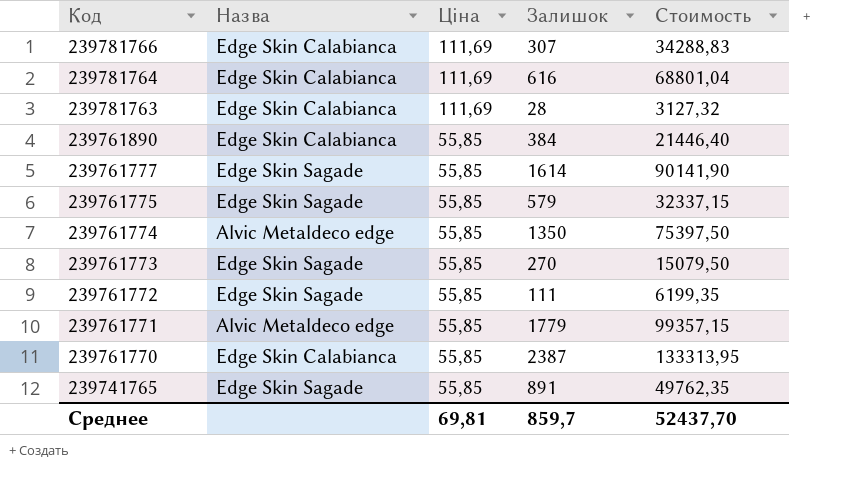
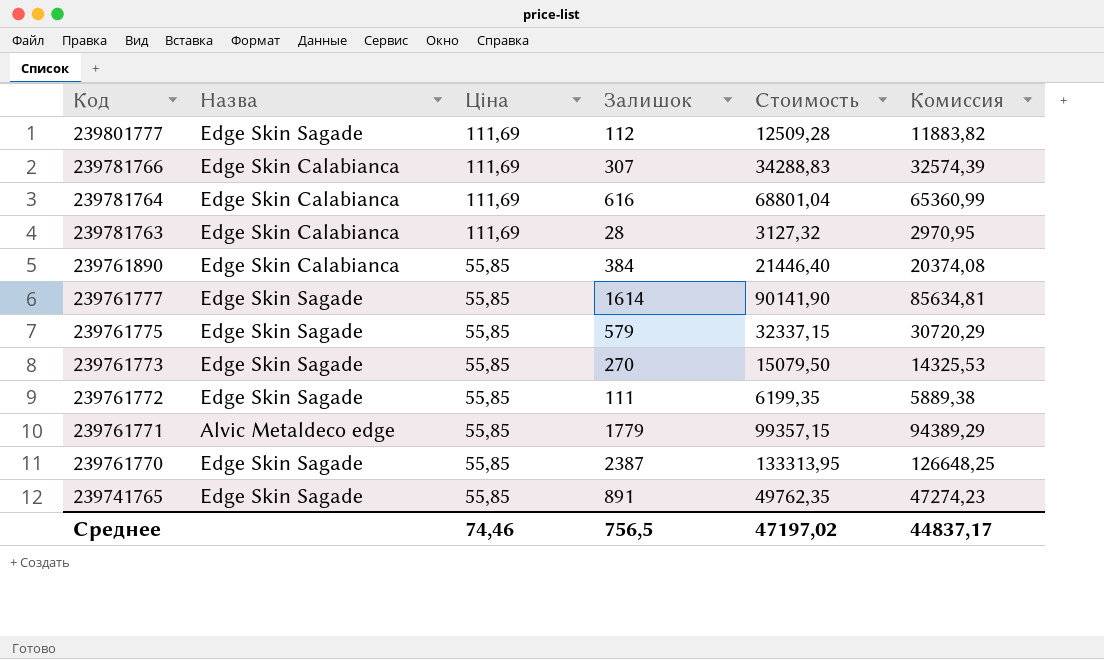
column Комиссия | formula: none -> [Стоимость] * 0,95
row 239761774: Alvic Metaldeco edge | 55,85 | 1350 | 75397,50 -> none
row 239801777: none -> Edge Skin Sagade | 111,69 | 112 | 12509,28 | 11883,82
239761770 | Назва: Edge Skin Calabianca -> Edge Skin Sagade
Среднее | Ціна: 69,81 -> 74,46
Среднее | Залишок: 859,7 -> 756,5
Среднее | Стоимость: 52437,70 -> 47197,02

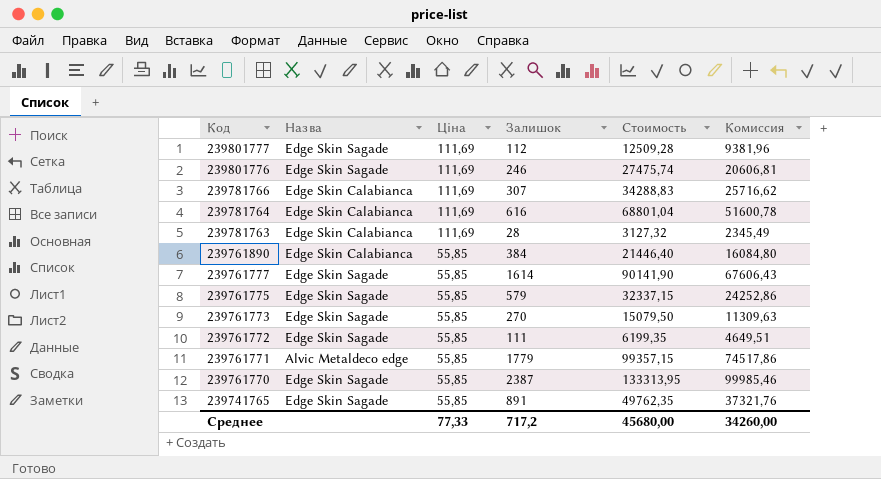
column Комиссия | formula: [Стоимость] * 0,95 -> [Стоимость] * 0,75
row 239801776: none -> Edge Skin Sagade | 111,69 | 246 | 27475,74 | 20606,81
Среднее | Ціна: 74,46 -> 77,33
Среднее | Залишок: 756,5 -> 717,2
Среднее | Стоимость: 47197,02 -> 45680,00
Среднее | Комиссия: 44837,17 -> 34260,00

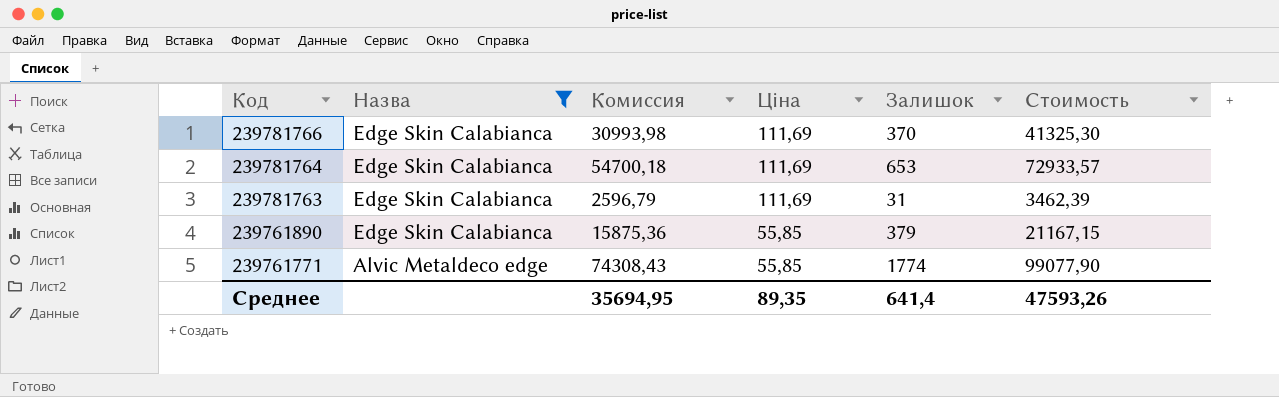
filter: none -> Назва != Edge Skin Sagade
column Комиссия | position: 6 -> 3
239781766 | Комиссия: 25716,62 -> 30993,98
239781766 | Залишок: 307 -> 370
239781766 | Стоимость: 34288,83 -> 41325,30
239781764 | Комиссия: 51600,78 -> 54700,18
239781764 | Залишок: 616 -> 653
239781764 | Стоимость: 68801,04 -> 72933,57
239781763 | Комиссия: 2345,49 -> 2596,79
239781763 | Залишок: 28 -> 31
239781763 | Стоимость: 3127,32 -> 3462,39
239761890 | Комиссия: 16084,80 -> 15875,36
239761890 | Залишок: 384 -> 379
239761890 | Стоимость: 21446,40 -> 21167,15
239761771 | Комиссия: 74517,86 -> 74308,43
239761771 | Залишок: 1779 -> 1774
239761771 | Стоимость: 99357,15 -> 99077,90
Среднее | Комиссия: 34260,00 -> 35694,95
Среднее | Ціна: 77,33 -> 89,35
Среднее | Залишок: 717,2 -> 641,4
Среднее | Стоимость: 45680,00 -> 47593,26

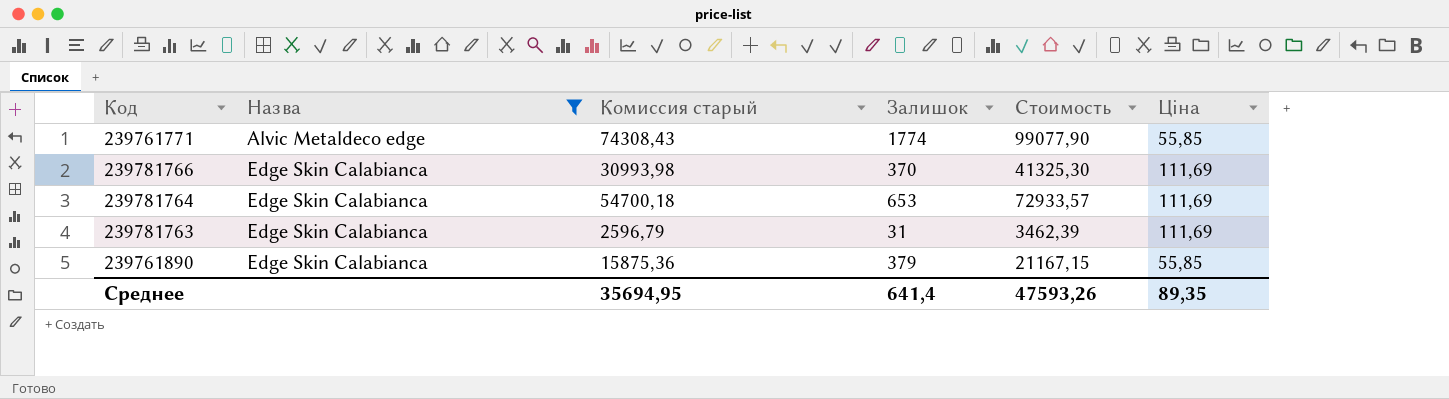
row order: Код descending -> Назва ascending
column name: Комиссия -> Комиссия старый
column Ціна | position: 4 -> 6

